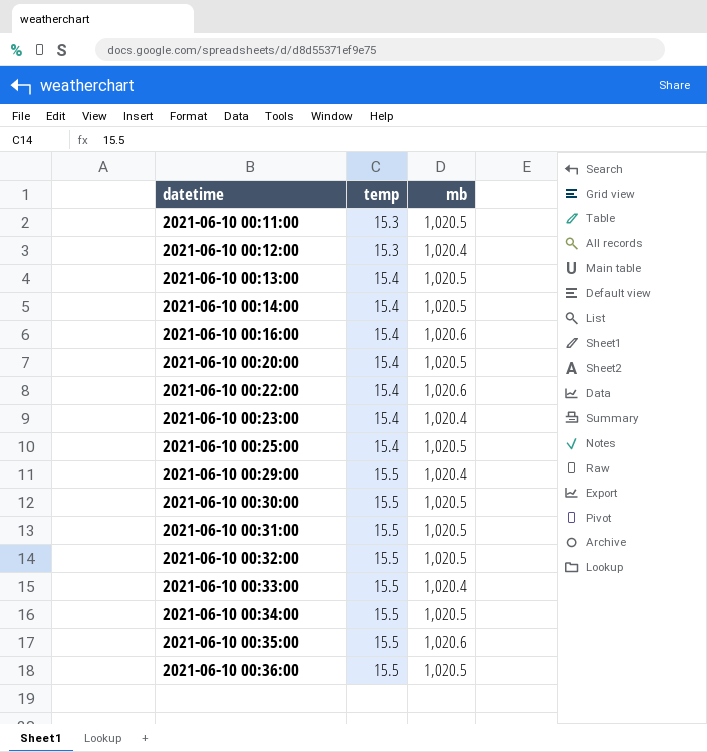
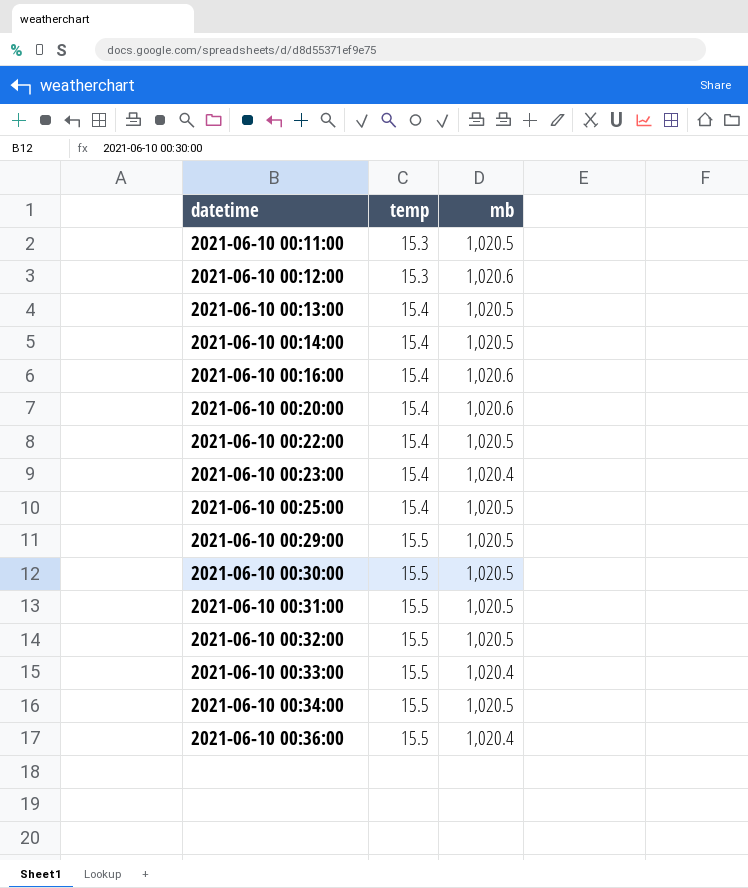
row 2021-06-10 00:35:00: 15.5 | 1,020.6 -> none
2021-06-10 00:12:00 | mb: 1,020.4 -> 1,020.6
2021-06-10 00:20:00 | mb: 1,020.5 -> 1,020.6
2021-06-10 00:22:00 | mb: 1,020.6 -> 1,020.5
2021-06-10 00:29:00 | mb: 1,020.4 -> 1,020.5
2021-06-10 00:36:00 | mb: 1,020.5 -> 1,020.4

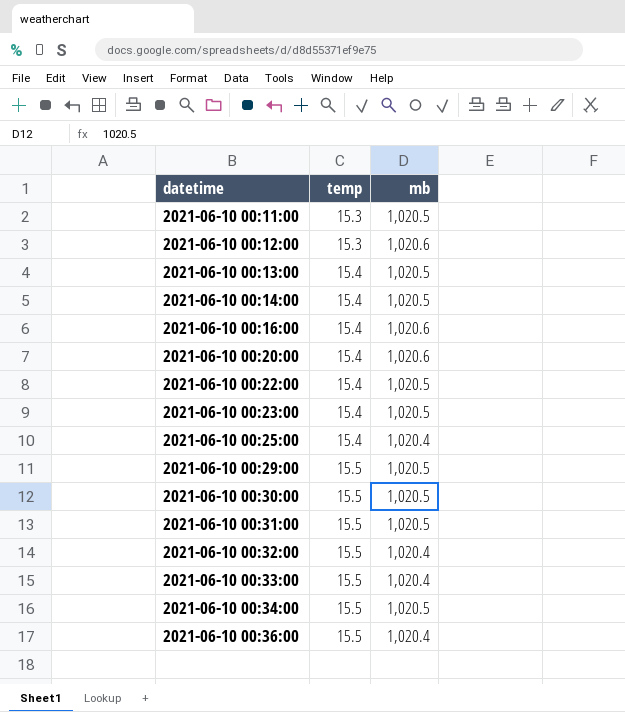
2021-06-10 00:23:00 | mb: 1,020.4 -> 1,020.5
2021-06-10 00:25:00 | mb: 1,020.5 -> 1,020.4
2021-06-10 00:32:00 | mb: 1,020.5 -> 1,020.4

